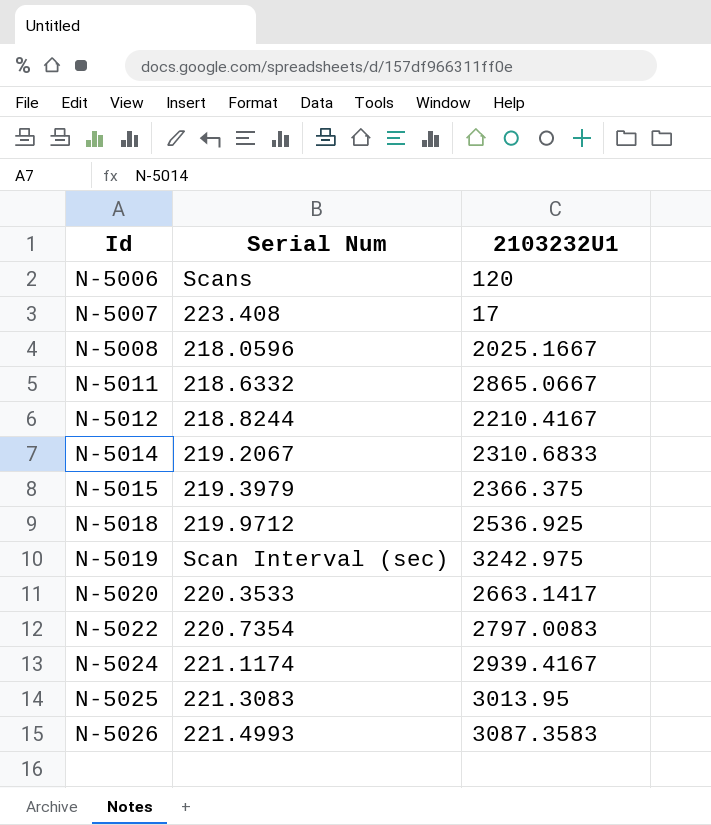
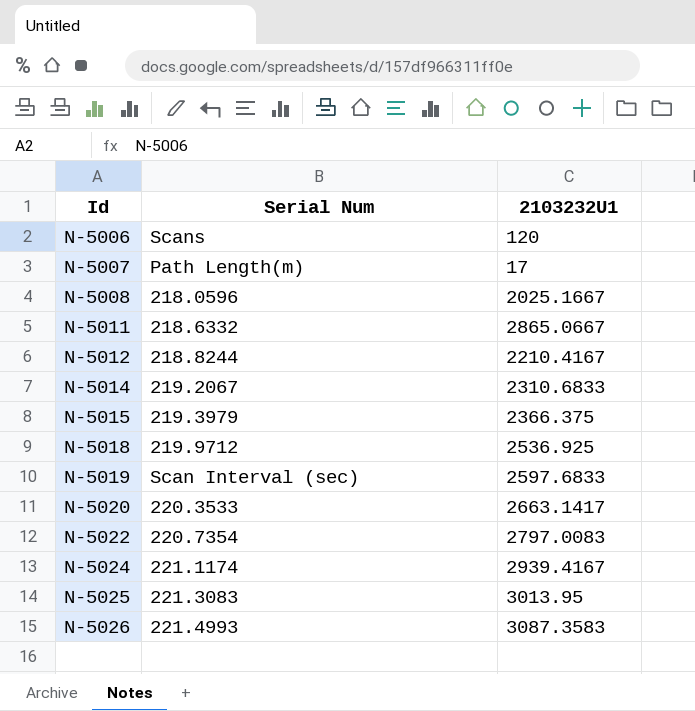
N-5007 | Serial Num: 223.408 -> Path Length(m)
N-5019 | 2103232U1: 3242.975 -> 2597.6833

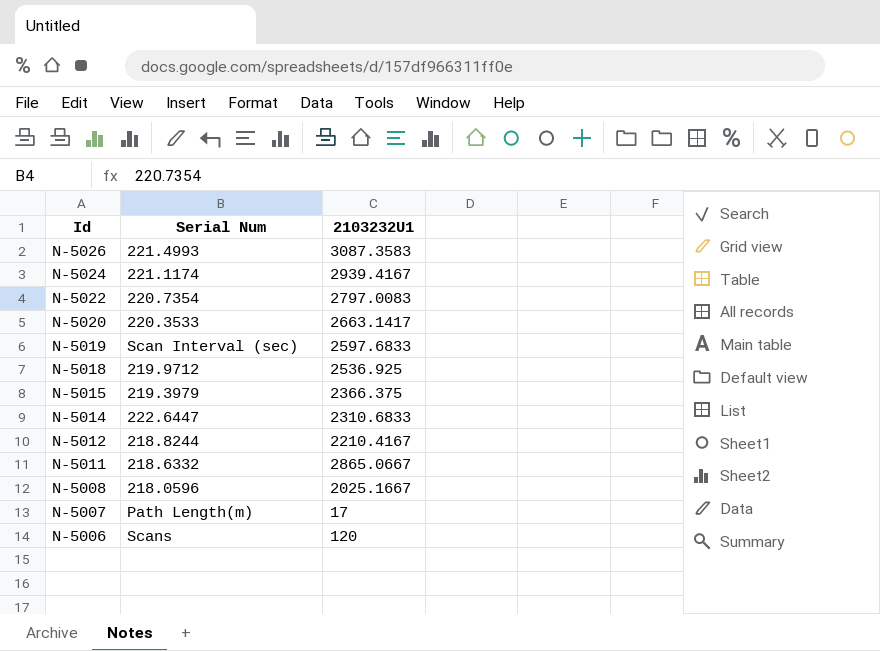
row order: Id ascending -> Id descending
row N-5025: 221.3083 | 3013.95 -> none
N-5014 | Serial Num: 219.2067 -> 222.6447

